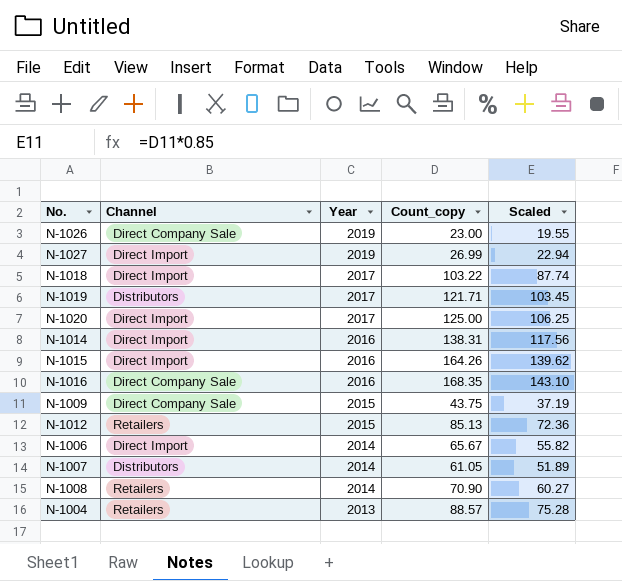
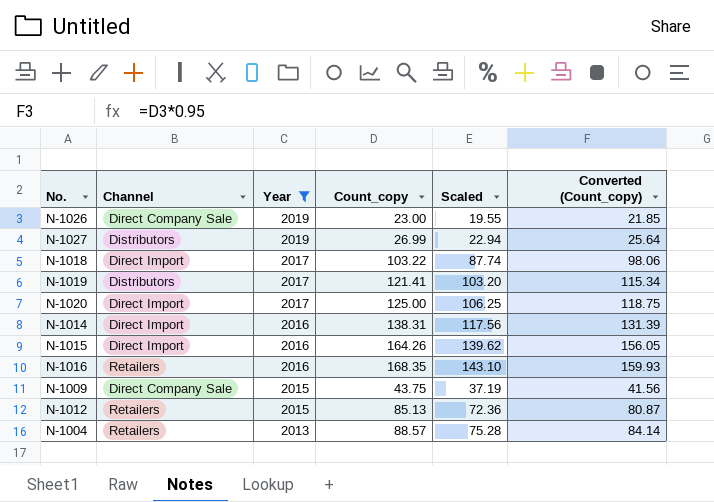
filter: none -> Year != 2014
column Converted (Count_copy) | formula: none -> [Count_copy] * 0.95
N-1027 | Channel: Direct Import -> Distributors
N-1019 | Count_copy: 121.71 -> 121.41
N-1019 | Scaled: 103.45 -> 103.20
N-1016 | Channel: Direct Company Sale -> Retailers

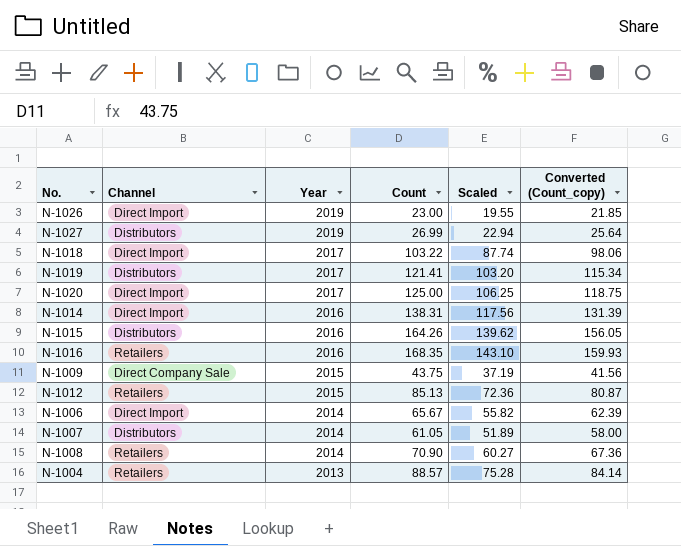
filter: Year != 2014 -> none
column name: Count_copy -> Count
N-1026 | Channel: Direct Company Sale -> Direct Import
N-1015 | Channel: Direct Import -> Distributors

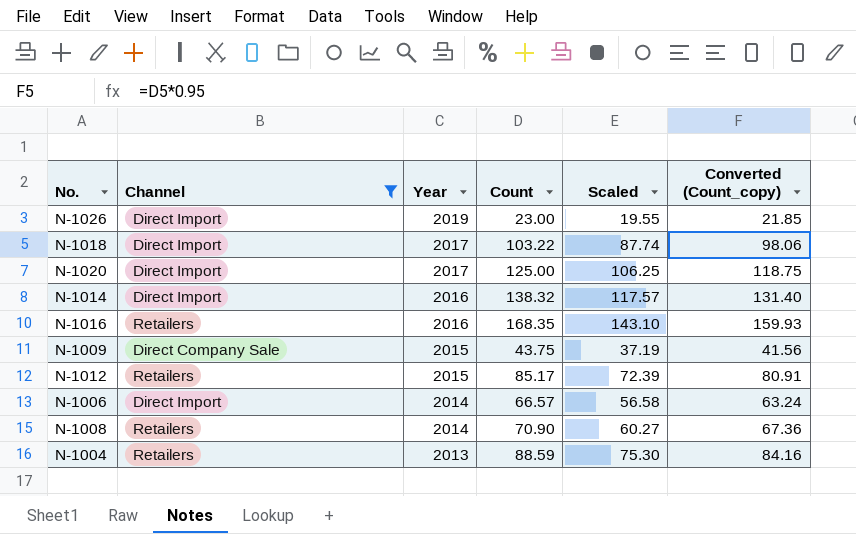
filter: none -> Channel != Distributors
N-1014 | Count: 138.31 -> 138.32
N-1014 | Scaled: 117.56 -> 117.57
N-1014 | Converted (Count_copy): 131.39 -> 131.40
N-1012 | Count: 85.13 -> 85.17
N-1012 | Scaled: 72.36 -> 72.39
N-1012 | Converted (Count_copy): 80.87 -> 80.91
N-1006 | Count: 65.67 -> 66.57
N-1006 | Scaled: 55.82 -> 56.58
N-1006 | Converted (Count_copy): 62.39 -> 63.24
N-1004 | Count: 88.57 -> 88.59
N-1004 | Scaled: 75.28 -> 75.30
N-1004 | Converted (Count_copy): 84.14 -> 84.16

